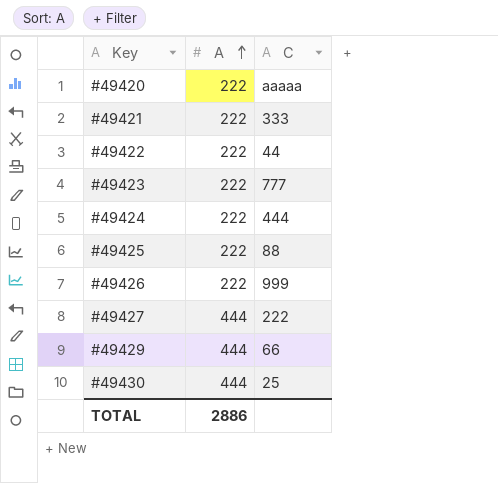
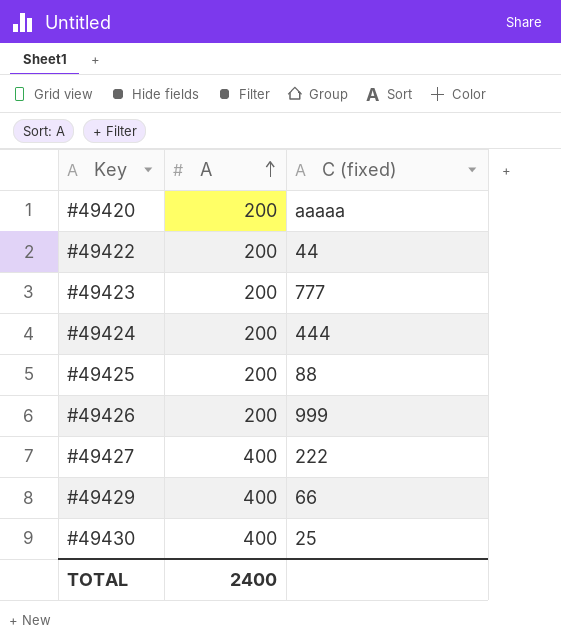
column name: С -> С (fixed)
row #49421: 222 | 333 -> none
#49420 | А: 222 -> 200
#49422 | А: 222 -> 200
#49423 | А: 222 -> 200
#49424 | А: 222 -> 200
#49425 | А: 222 -> 200
#49426 | А: 222 -> 200
#49427 | А: 444 -> 400
#49429 | А: 444 -> 400
#49430 | А: 444 -> 400
TOTAL | А: 2886 -> 2400

